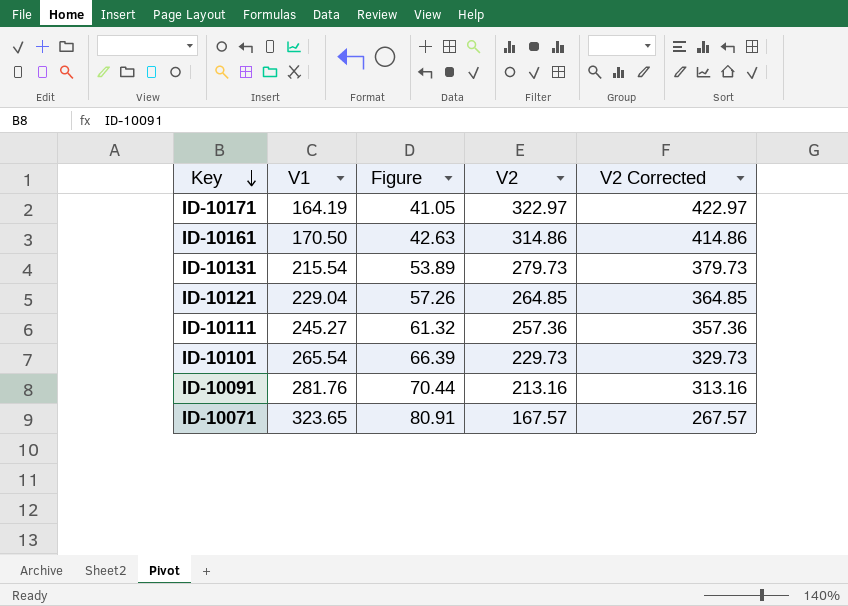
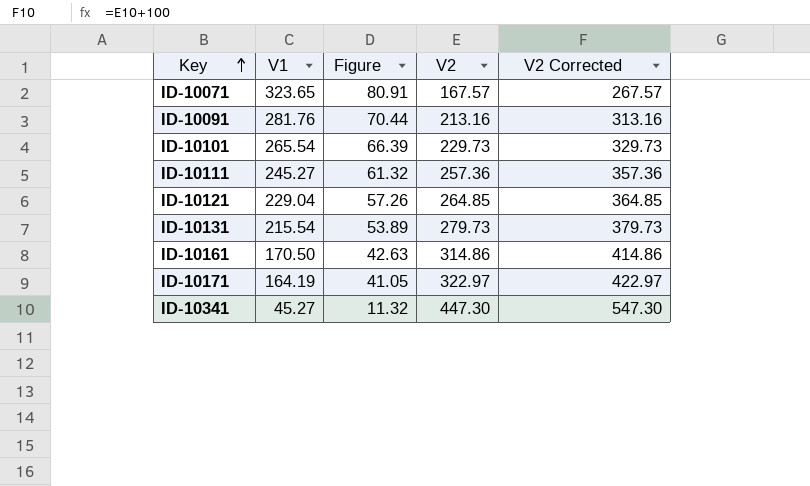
row order: Key descending -> Key ascending
row ID-10341: none -> 45.27 | 11.32 | 447.30 | 547.30

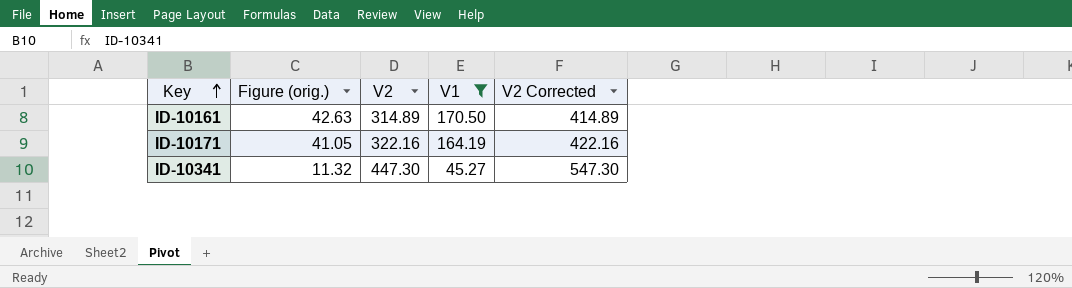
filter: none -> V1 <= 170.50
column name: Figure -> Figure (orig.)
column V1 | position: 2 -> 4
ID-10161 | V2: 314.86 -> 314.89
ID-10161 | V2 Corrected: 414.86 -> 414.89
ID-10171 | V2: 322.97 -> 322.16
ID-10171 | V2 Corrected: 422.97 -> 422.16

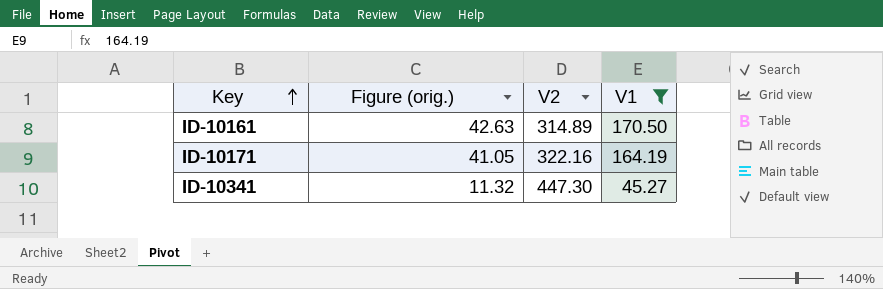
column V2 Corrected | formula: [V2] + 100 -> none

